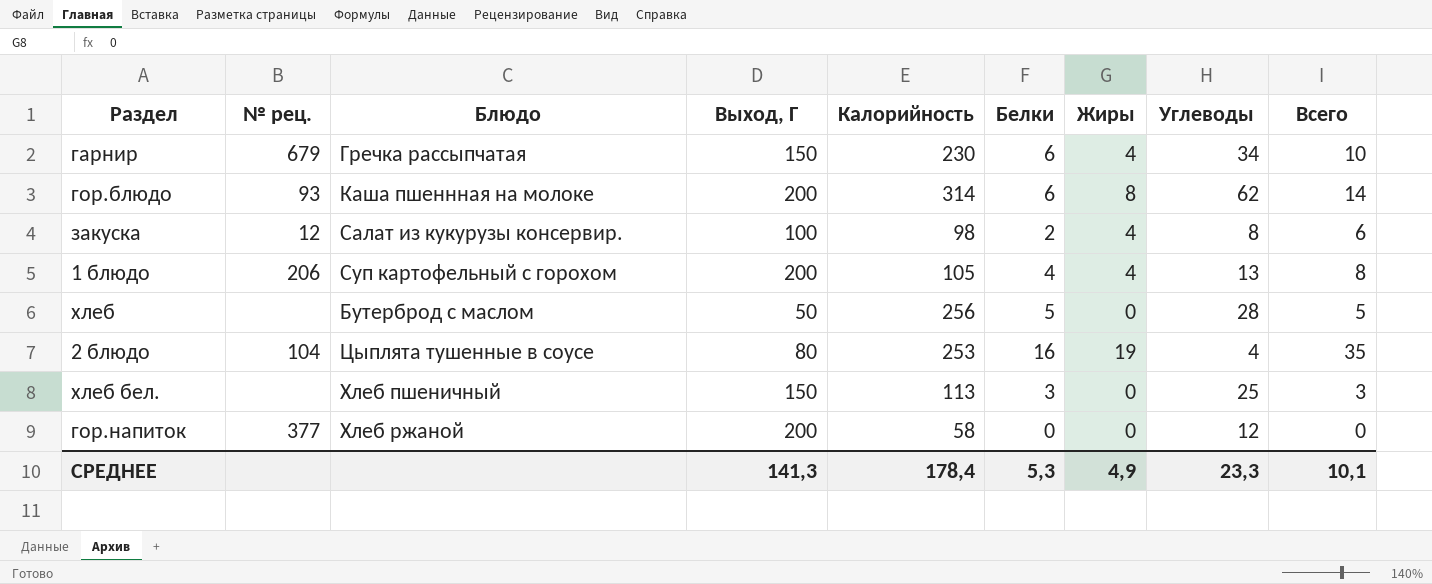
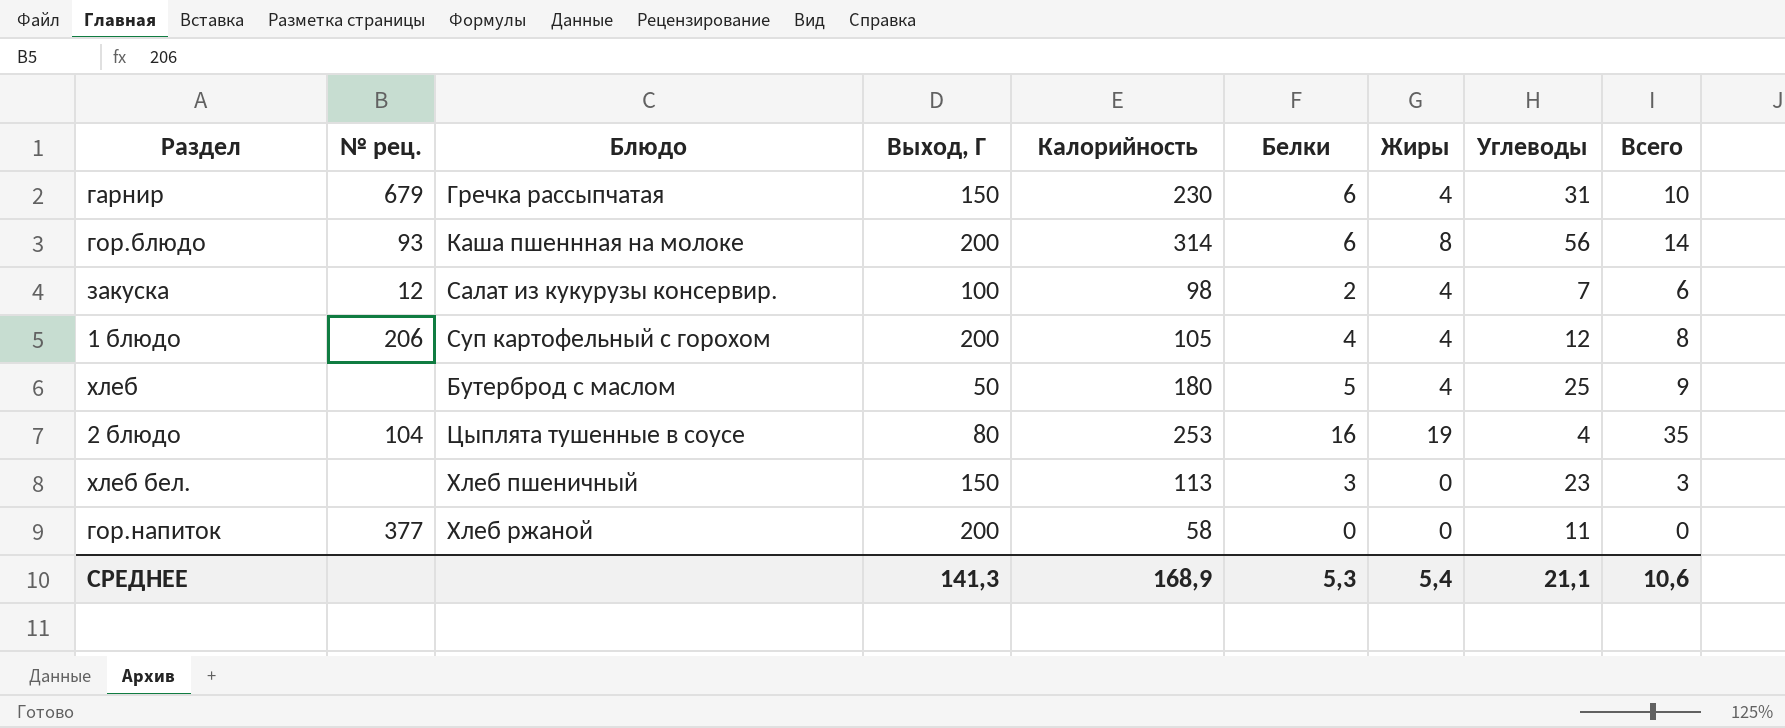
гарнир | Углеводы: 34 -> 31
гор.блюдо | Углеводы: 62 -> 56
закуска | Углеводы: 8 -> 7
1 блюдо | Углеводы: 13 -> 12
хлеб | Калорийность: 256 -> 180
хлеб | Жиры: 0 -> 4
хлеб | Углеводы: 28 -> 25
хлеб | Всего: 5 -> 9
хлеб бел. | Углеводы: 25 -> 23
гор.напиток | Углеводы: 12 -> 11
СРЕДНЕЕ | Калорийность: 178,4 -> 168,9
СРЕДНЕЕ | Жиры: 4,9 -> 5,4
СРЕДНЕЕ | Углеводы: 23,3 -> 21,1
СРЕДНЕЕ | Всего: 10,1 -> 10,6

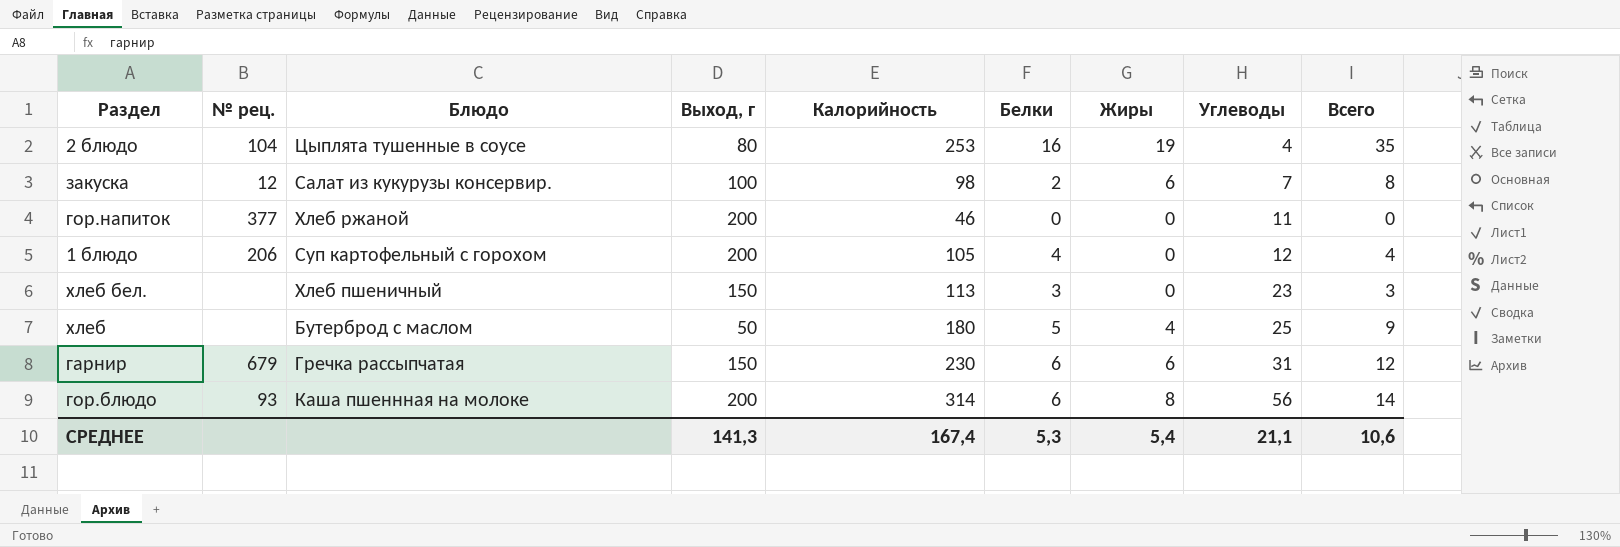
row order: none -> Углеводы ascending
column name: Выход, Г -> Выход, г
закуска | Жиры: 4 -> 6
закуска | Всего: 6 -> 8
гор.напиток | Калорийность: 58 -> 46
1 блюдо | Жиры: 4 -> 0
1 блюдо | Всего: 8 -> 4
гарнир | Жиры: 4 -> 6
гарнир | Всего: 10 -> 12
СРЕДНЕЕ | Калорийность: 168,9 -> 167,4

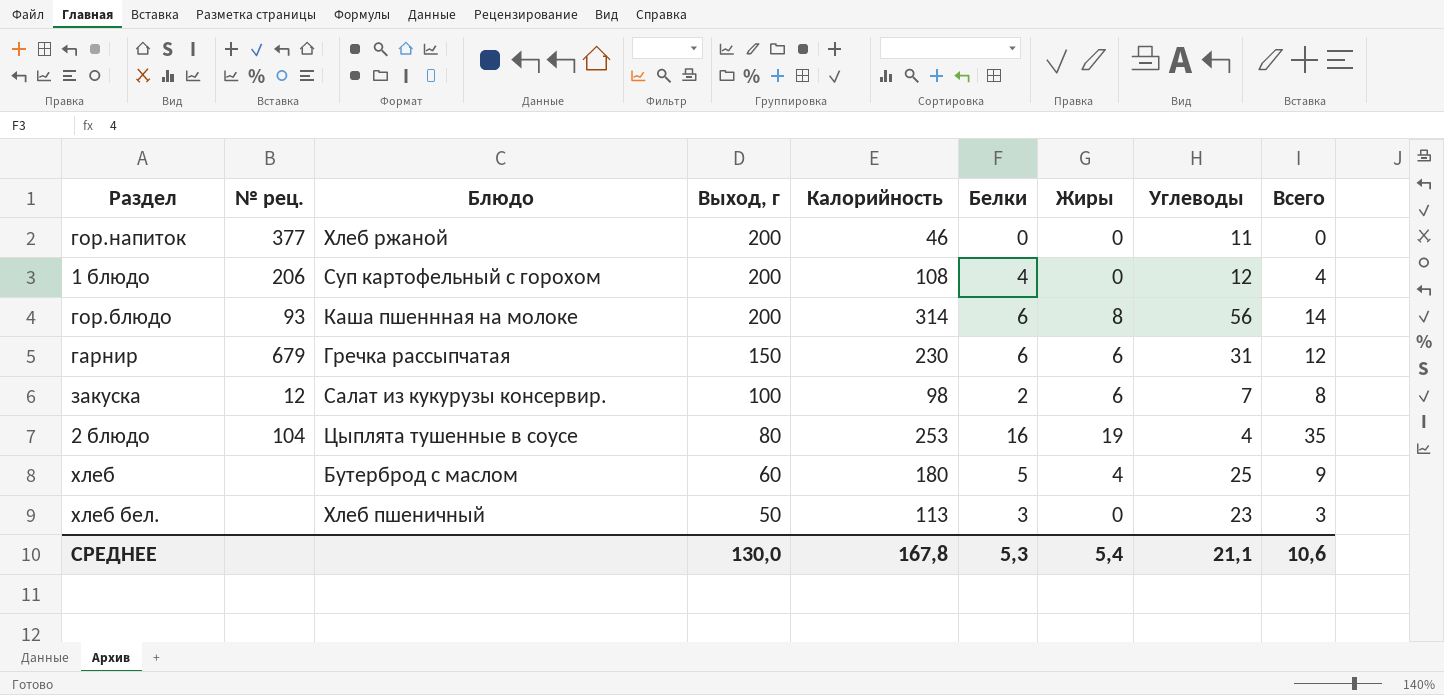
row order: Углеводы ascending -> Выход, г descending
1 блюдо | Калорийность: 105 -> 108
хлеб | Выход, г: 50 -> 60
хлеб бел. | Выход, г: 150 -> 50
СРЕДНЕЕ | Выход, г: 141,3 -> 130,0
СРЕДНЕЕ | Калорийность: 167,4 -> 167,8

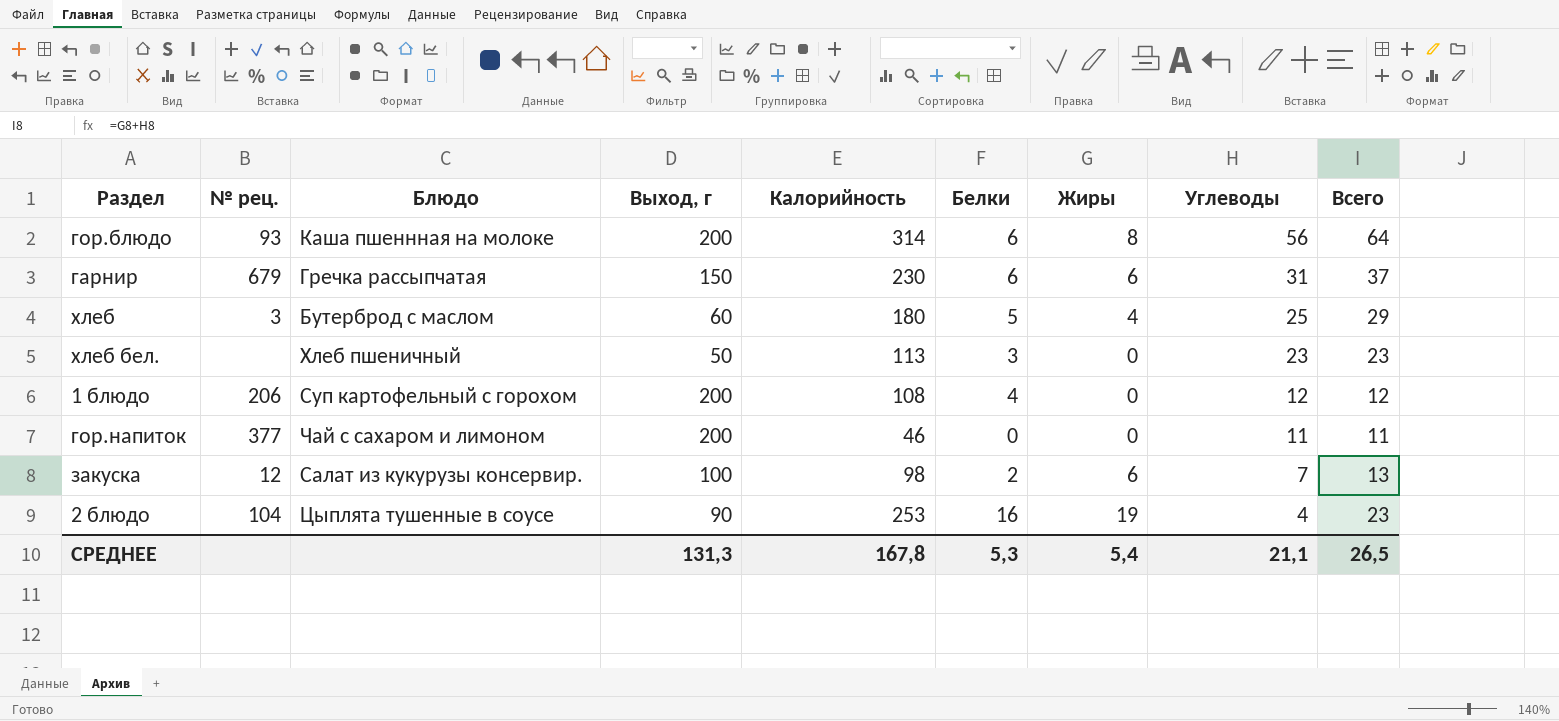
row order: Выход, г descending -> Углеводы descending
column Всего | formula: [Белки] + [Жиры] -> [Жиры] + [Углеводы]
хлеб | № рец.: none -> 3
гор.напиток | Блюдо: Хлеб ржаной -> Чай с сахаром и лимоном
2 блюдо | Выход, г: 80 -> 90
СРЕДНЕЕ | Выход, г: 130,0 -> 131,3
СРЕДНЕЕ | Всего: 10,6 -> 26,5

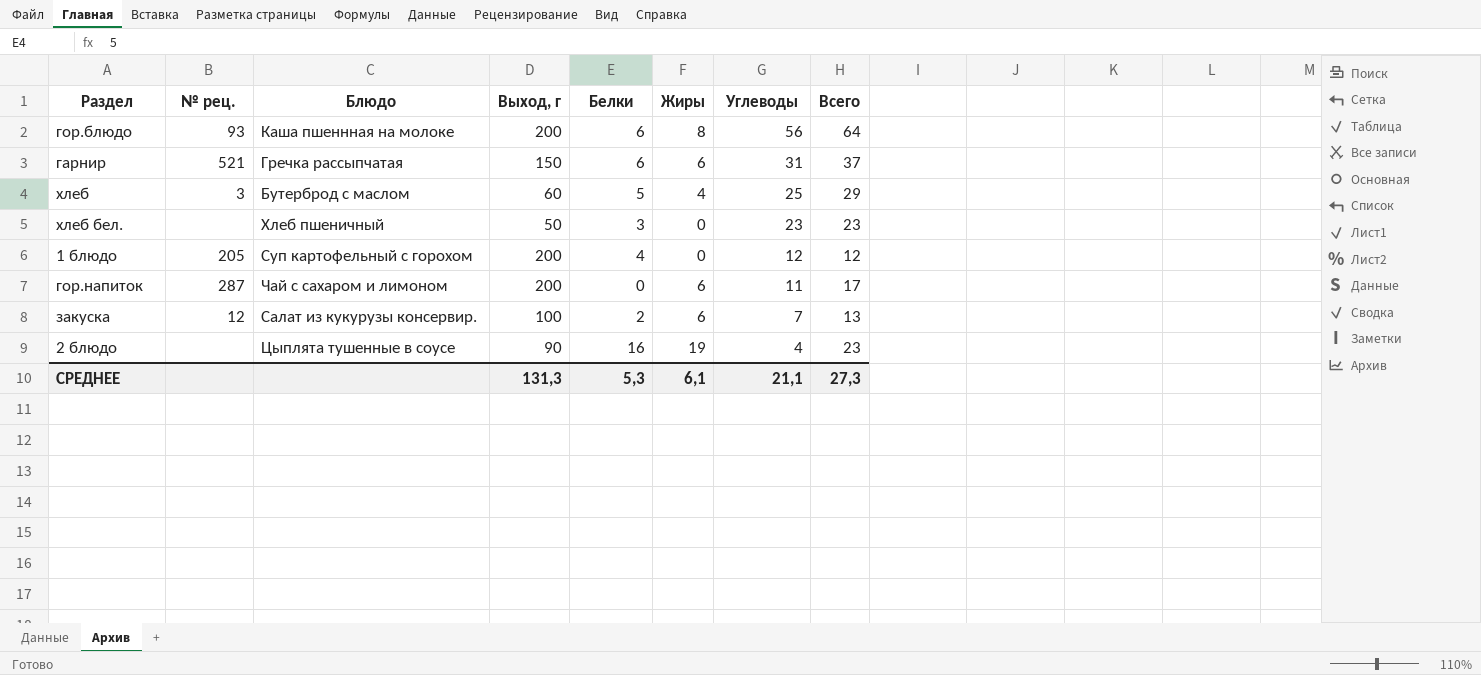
column Калорийность | position: 5 -> none
гарнир | № рец.: 679 -> 521
1 блюдо | № рец.: 206 -> 205
гор.напиток | № рец.: 377 -> 287
гор.напиток | Жиры: 0 -> 6
гор.напиток | Всего: 11 -> 17
2 блюдо | № рец.: 104 -> none
СРЕДНЕЕ | Жиры: 5,4 -> 6,1
СРЕДНЕЕ | Всего: 26,5 -> 27,3

